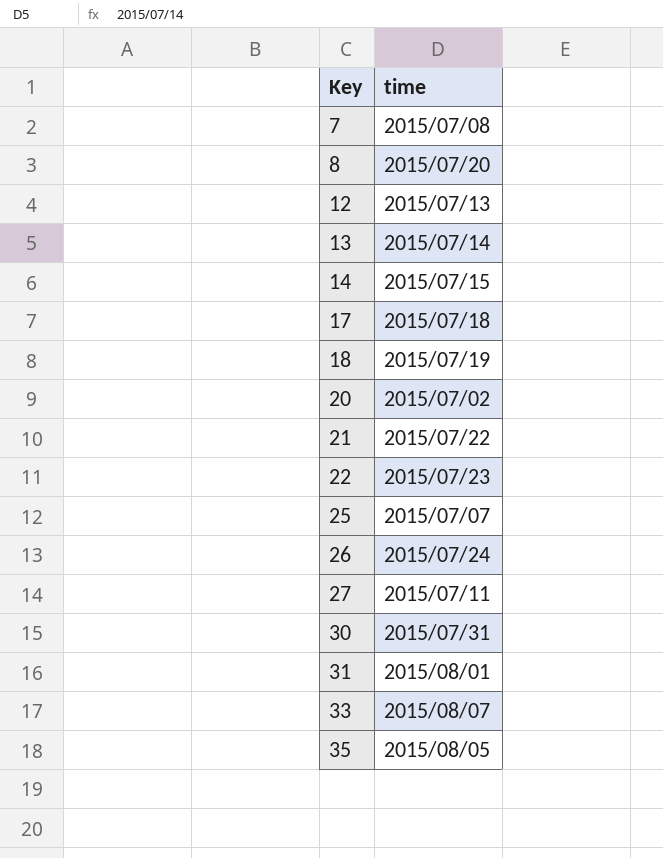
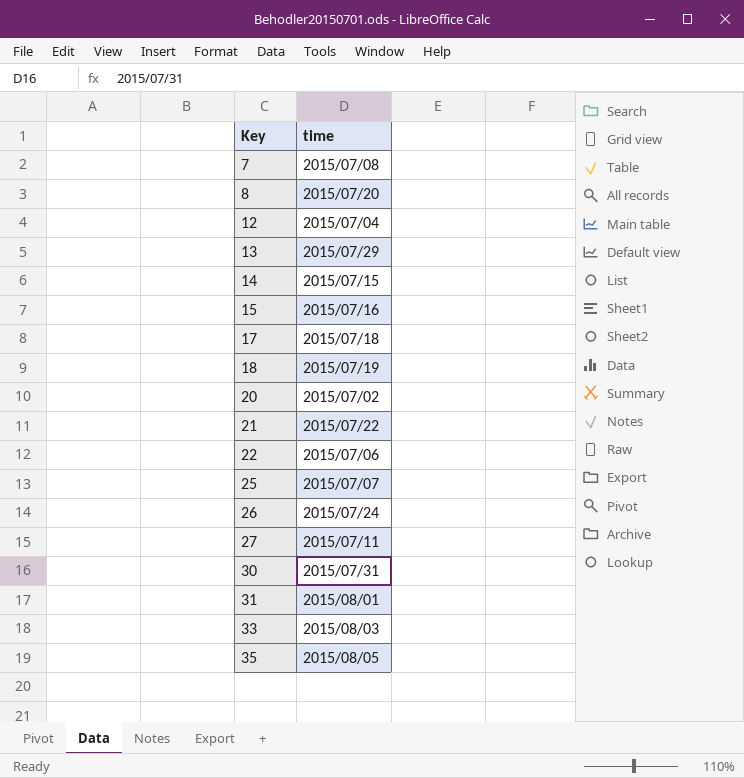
12 | time: 2015/07/13 -> 2015/07/04
13 | time: 2015/07/14 -> 2015/07/29
row 15: none -> 2015/07/16
22 | time: 2015/07/23 -> 2015/07/06
33 | time: 2015/08/07 -> 2015/08/03

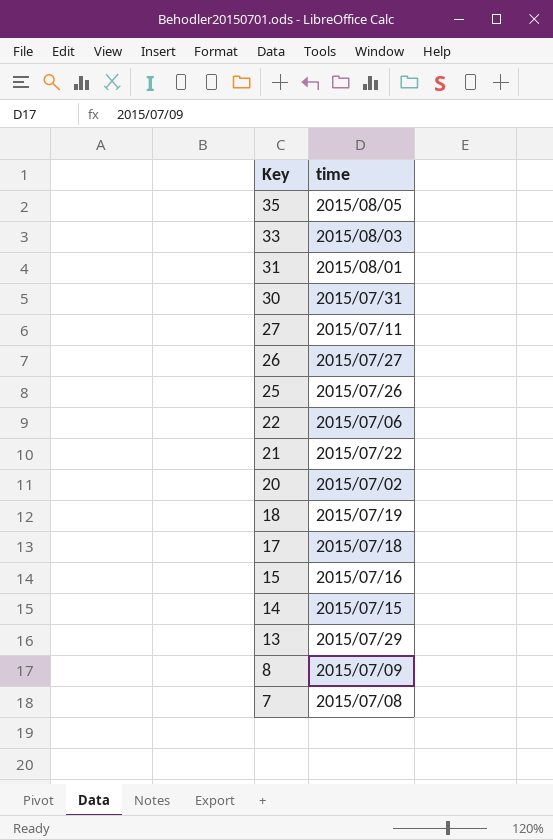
row order: Key ascending -> Key descending
row 12: 2015/07/04 -> none
26 | time: 2015/07/24 -> 2015/07/27
25 | time: 2015/07/07 -> 2015/07/26
8 | time: 2015/07/20 -> 2015/07/09

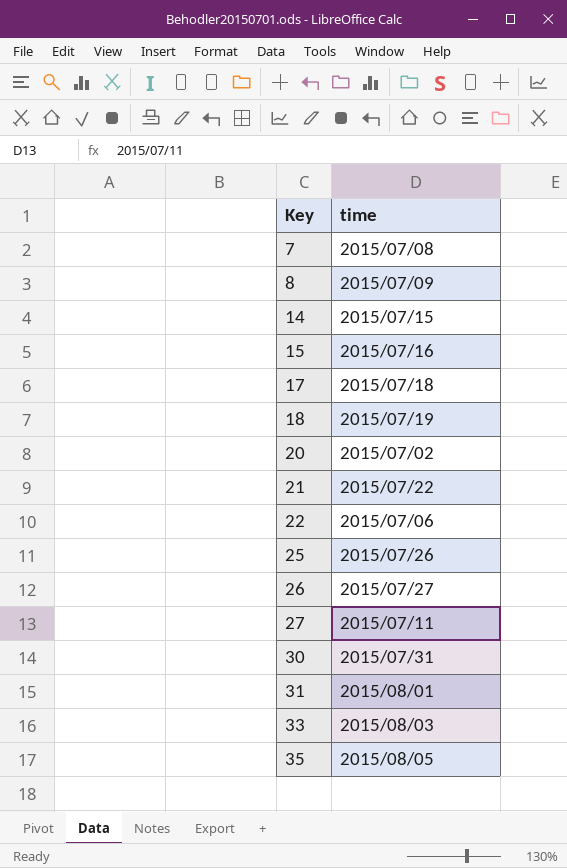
row order: Key descending -> Key ascending
row 13: 2015/07/29 -> none

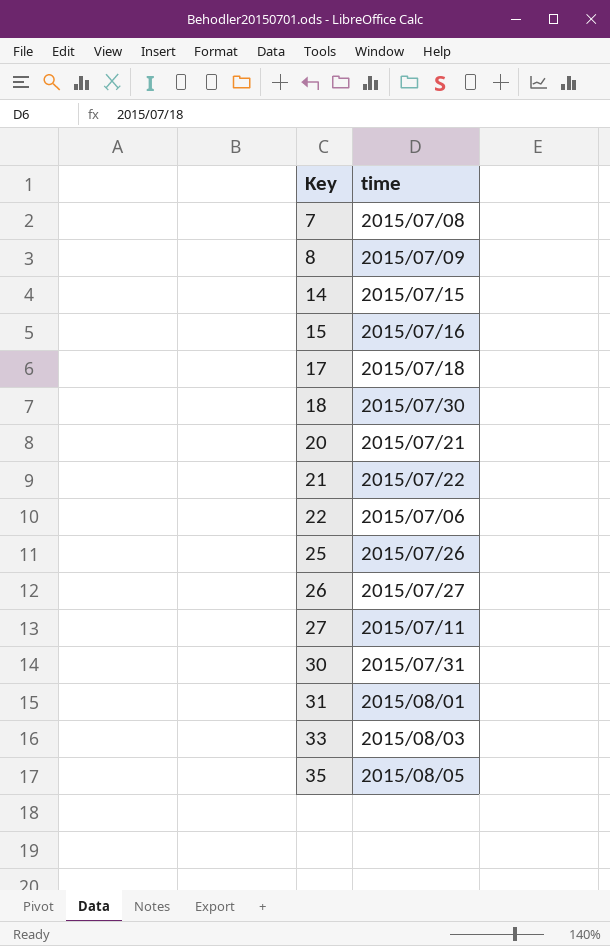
18 | time: 2015/07/19 -> 2015/07/30
20 | time: 2015/07/02 -> 2015/07/21

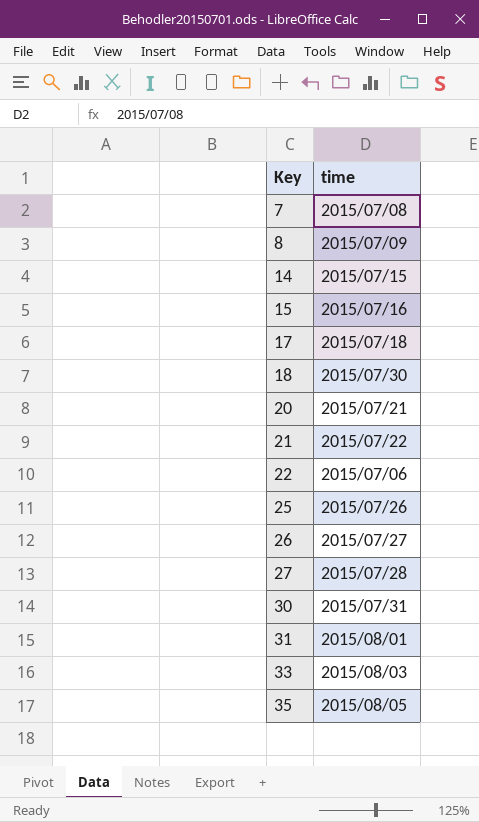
27 | time: 2015/07/11 -> 2015/07/28

